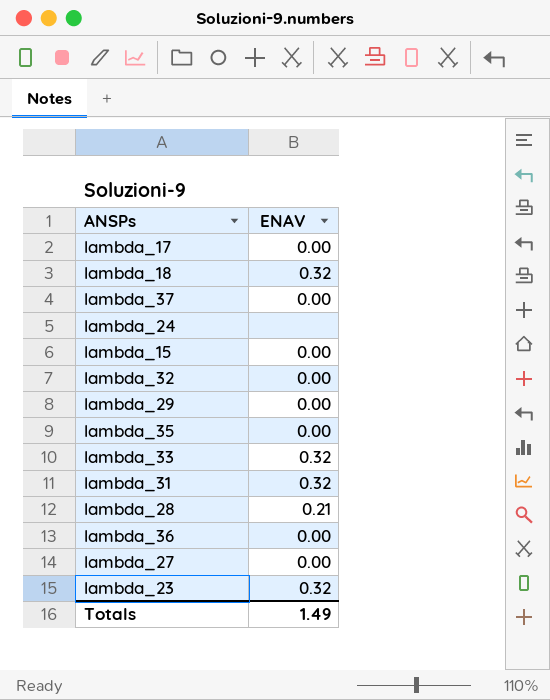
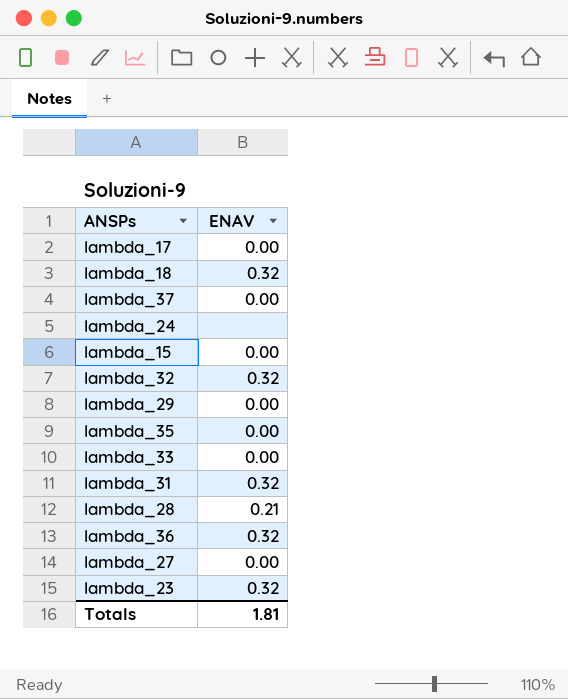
lambda_32 | ENAV: 0.00 -> 0.32
lambda_33 | ENAV: 0.32 -> 0.00
lambda_36 | ENAV: 0.00 -> 0.32
Totals | ENAV: 1.49 -> 1.81

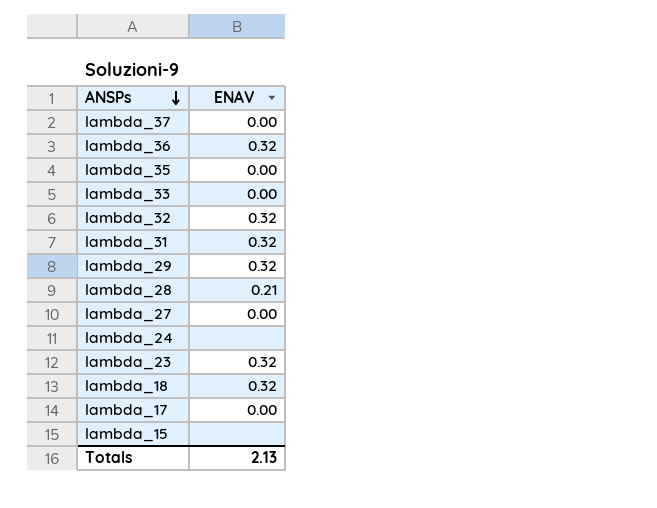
row order: none -> ANSPs descending
lambda_29 | ENAV: 0.00 -> 0.32
lambda_15 | ENAV: 0.00 -> none
Totals | ENAV: 1.81 -> 2.13

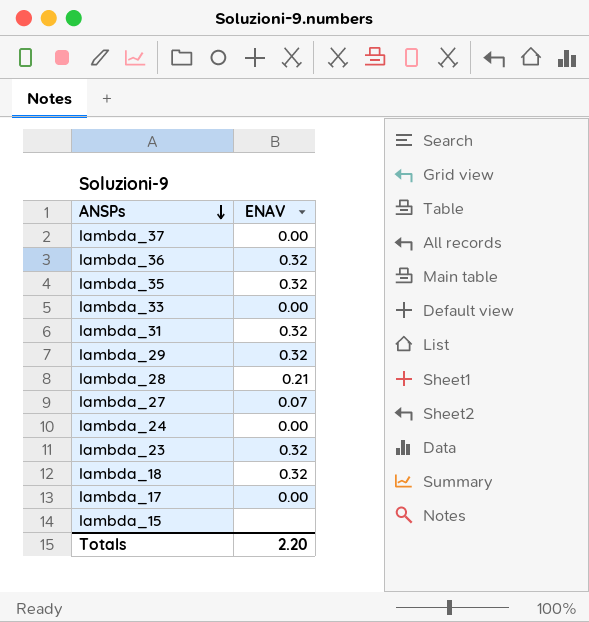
row lambda_32: 0.32 -> none
lambda_35 | ENAV: 0.00 -> 0.32
lambda_27 | ENAV: 0.00 -> 0.07
lambda_24 | ENAV: none -> 0.00
Totals | ENAV: 2.13 -> 2.20

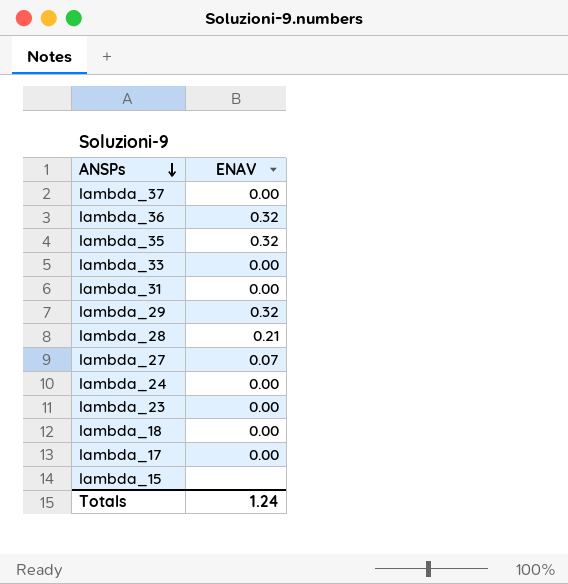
lambda_31 | ENAV: 0.32 -> 0.00
lambda_23 | ENAV: 0.32 -> 0.00
lambda_18 | ENAV: 0.32 -> 0.00
Totals | ENAV: 2.20 -> 1.24

